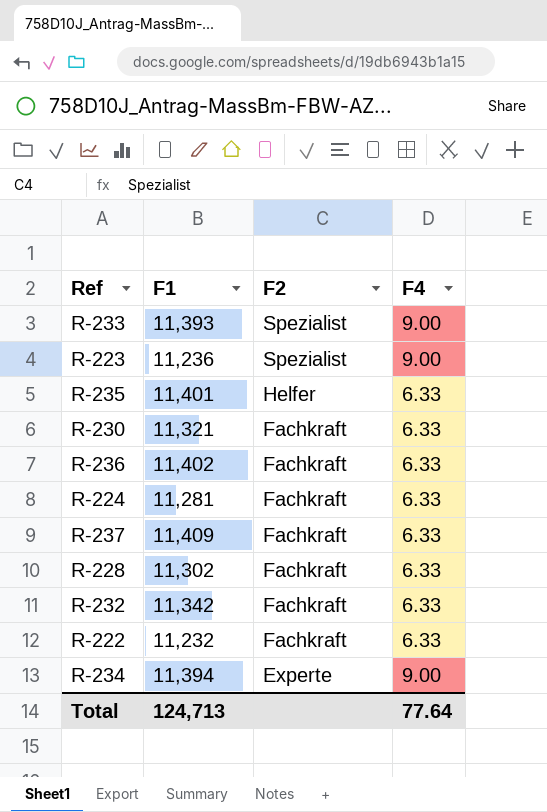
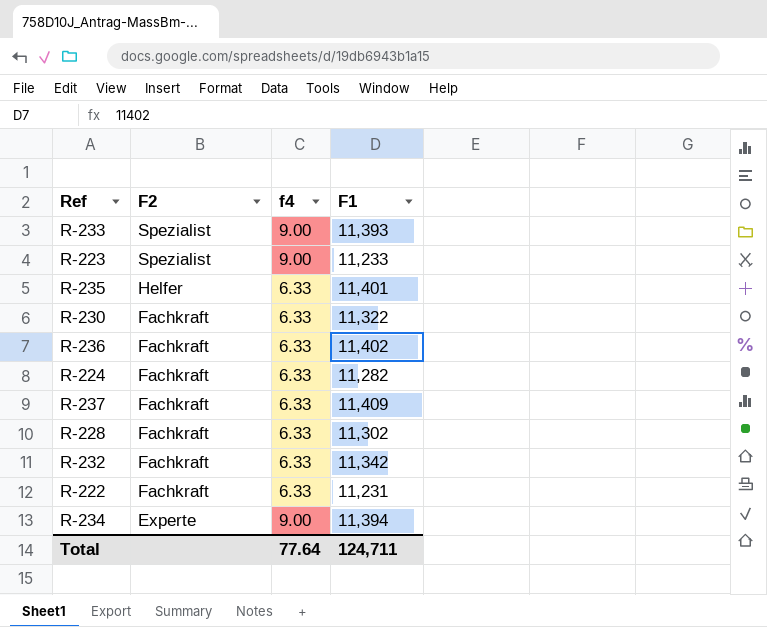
column name: F4 -> f4
column F1 | position: 2 -> 4
R-223 | F1: 11,236 -> 11,233
R-230 | F1: 11,321 -> 11,322
R-224 | F1: 11,281 -> 11,282
R-222 | F1: 11,232 -> 11,231
Total | F1: 124,713 -> 124,711

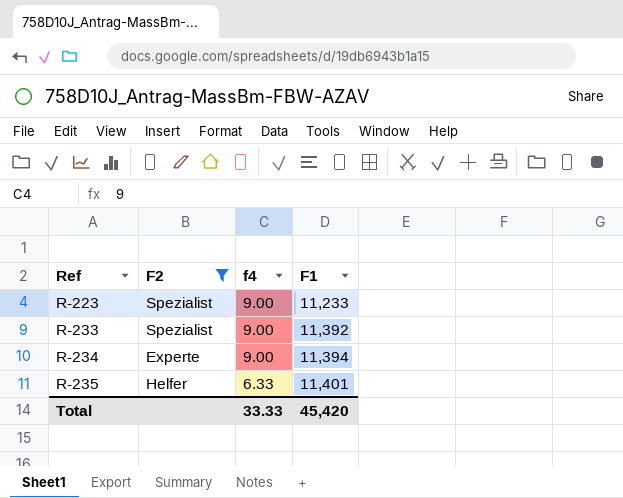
filter: none -> F2 != Fachkraft
row order: F2 descending -> Ref ascending
R-233 | F1: 11,393 -> 11,392
Total | f4: 77.64 -> 33.33
Total | F1: 124,711 -> 45,420

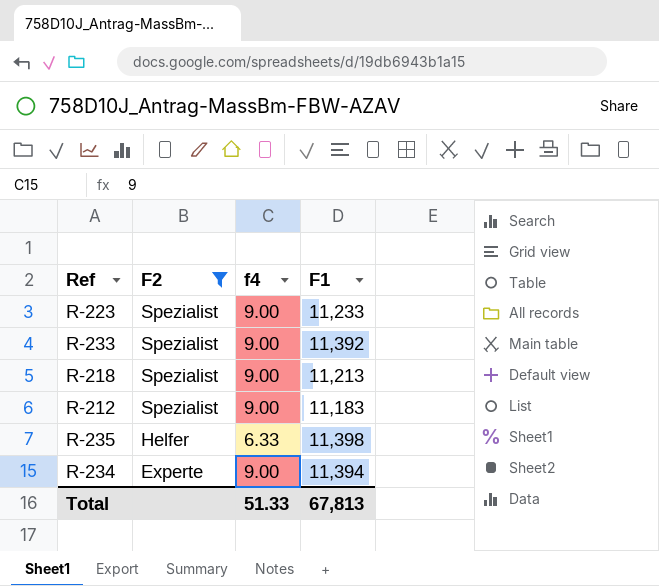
row order: Ref ascending -> F2 descending
row R-218: none -> Spezialist | 9.00 | 11,213
row R-212: none -> Spezialist | 9.00 | 11,183
R-235 | F1: 11,401 -> 11,398
Total | f4: 33.33 -> 51.33
Total | F1: 45,420 -> 67,813

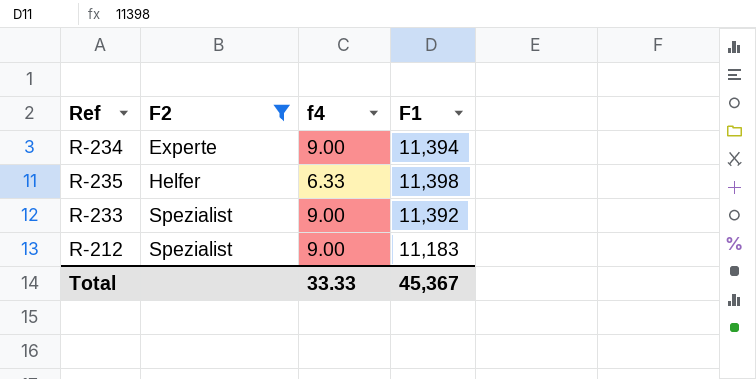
row order: F2 descending -> F2 ascending
row R-223: Spezialist | 9.00 | 11,233 -> none
row R-218: Spezialist | 9.00 | 11,213 -> none
Total | f4: 51.33 -> 33.33
Total | F1: 67,813 -> 45,367

